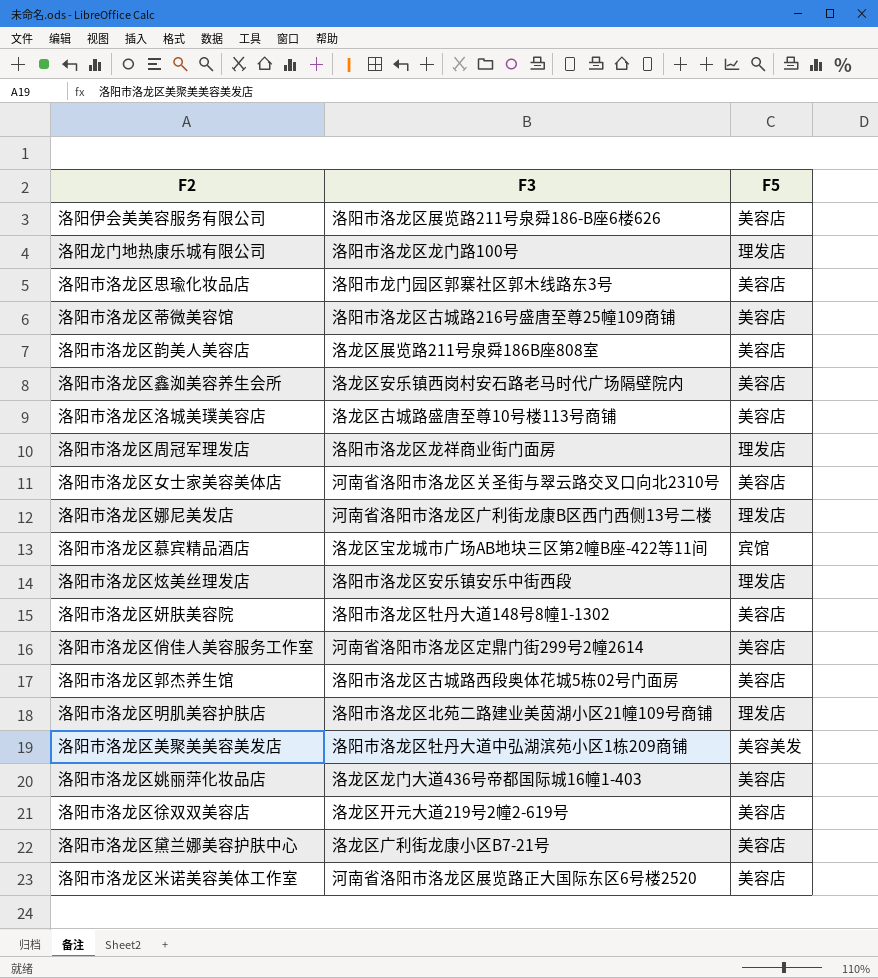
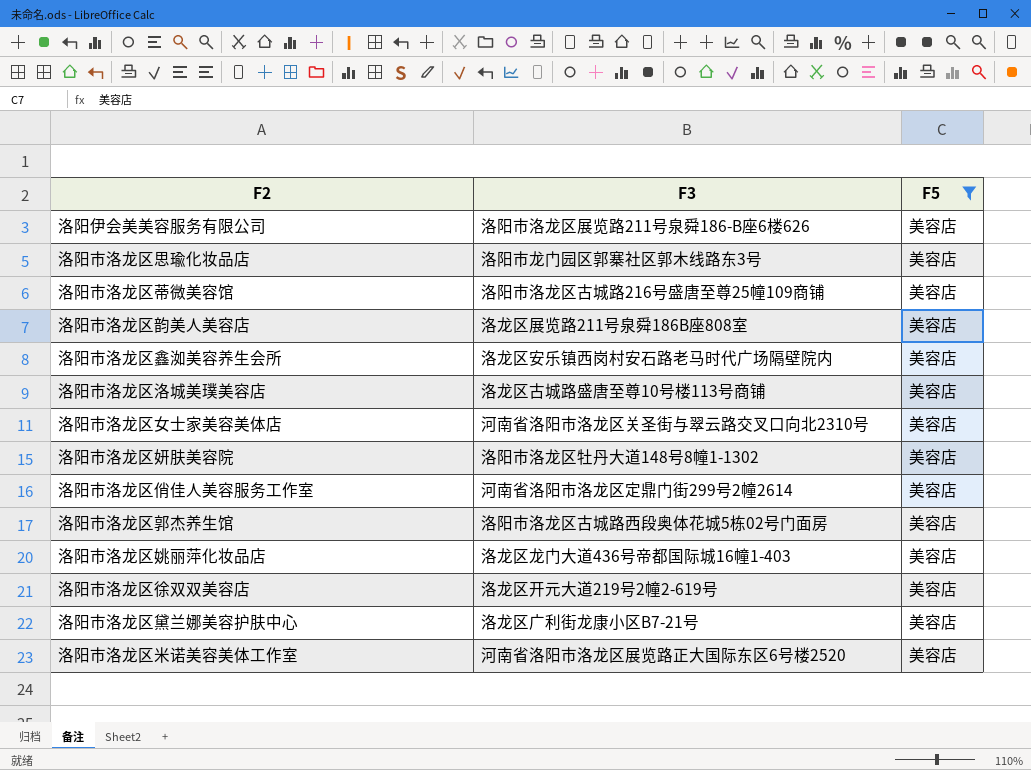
filter: none -> F5 = 美容店

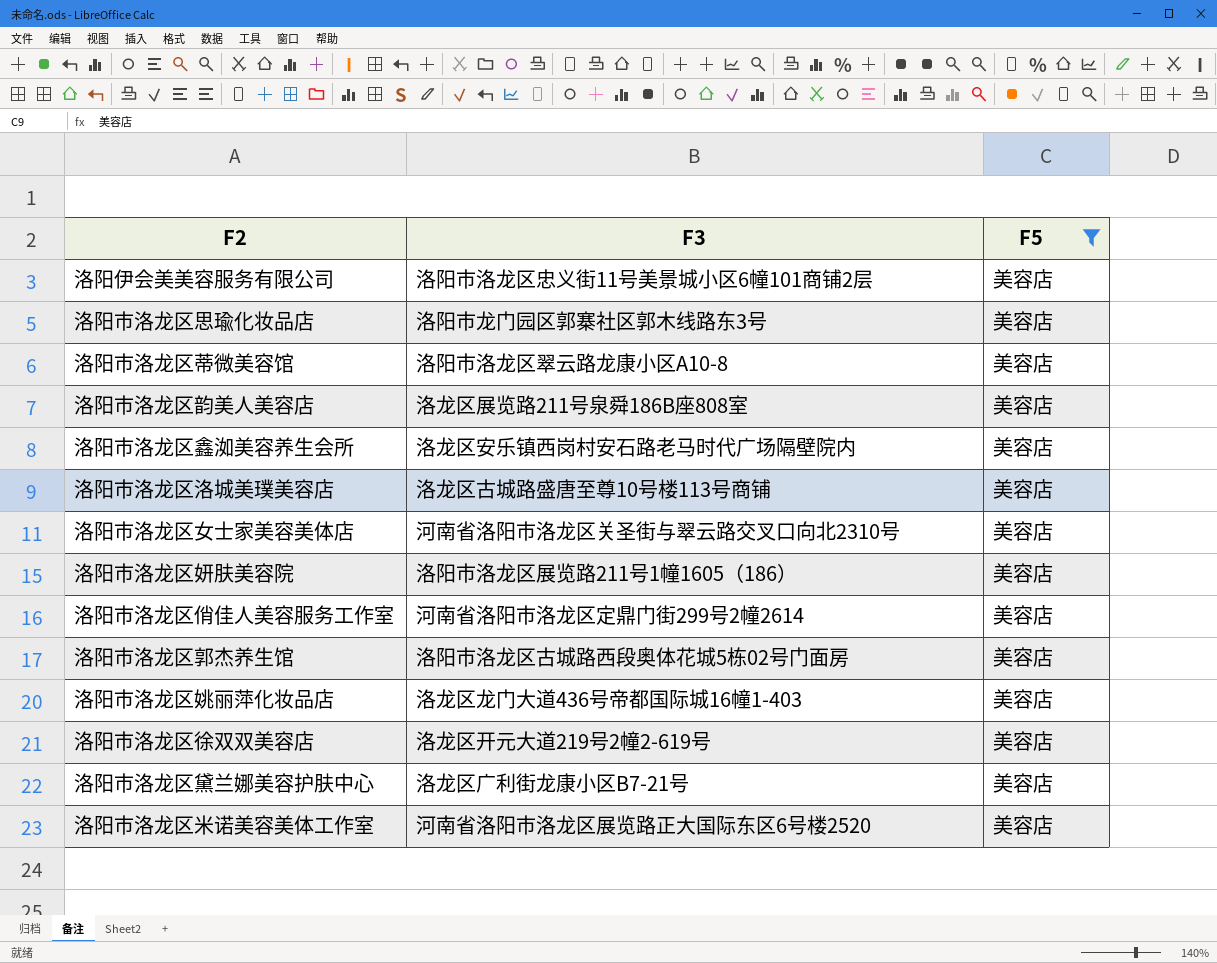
洛阳伊会美美容服务有限公司 | F3: 洛阳市洛龙区展览路211号泉舜186-B座6楼626 -> 洛阳市洛龙区忠义街11号美景城小区6幢101商铺2层
洛阳市洛龙区蒂微美容馆 | F3: 洛阳市洛龙区古城路216号盛唐至尊25幢109商铺 -> 洛阳市洛龙区翠云路龙康小区A10-8
洛阳市洛龙区妍肤美容院 | F3: 洛阳市洛龙区牡丹大道148号8幢1-1302 -> 洛阳市洛龙区展览路211号1幢1605（186）

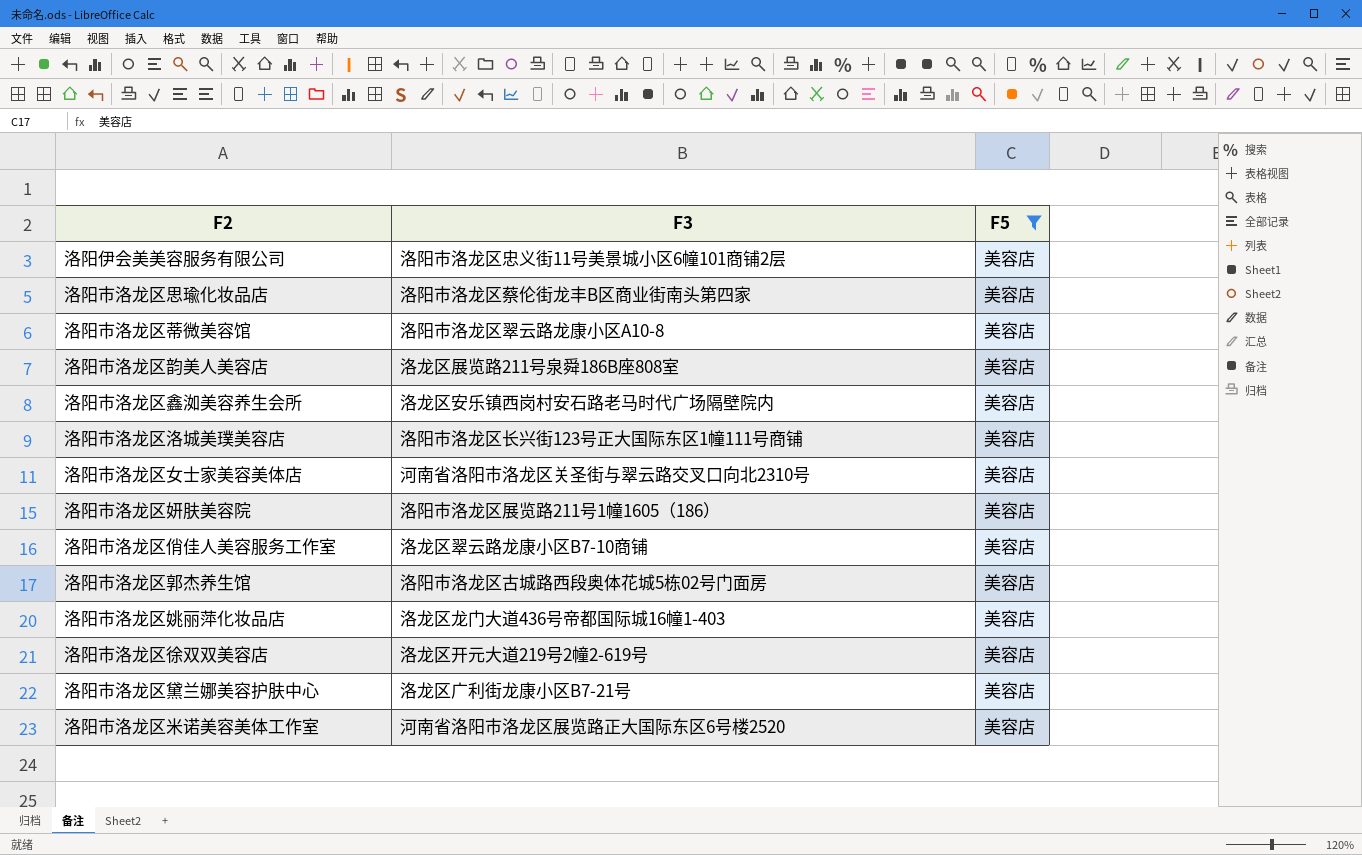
洛阳市洛龙区思瑜化妆品店 | F3: 洛阳市龙门园区郭寨社区郭木线路东3号 -> 洛阳市洛龙区蔡伦街龙丰B区商业街南头第四家
洛阳市洛龙区洛城美璞美容店 | F3: 洛龙区古城路盛唐至尊10号楼113号商铺 -> 洛阳市洛龙区长兴街123号正大国际东区1幢111号商铺
洛阳市洛龙区俏佳人美容服务工作室 | F3: 河南省洛阳市洛龙区定鼎门街299号2幢2614 -> 洛龙区翠云路龙康小区B7-10商铺

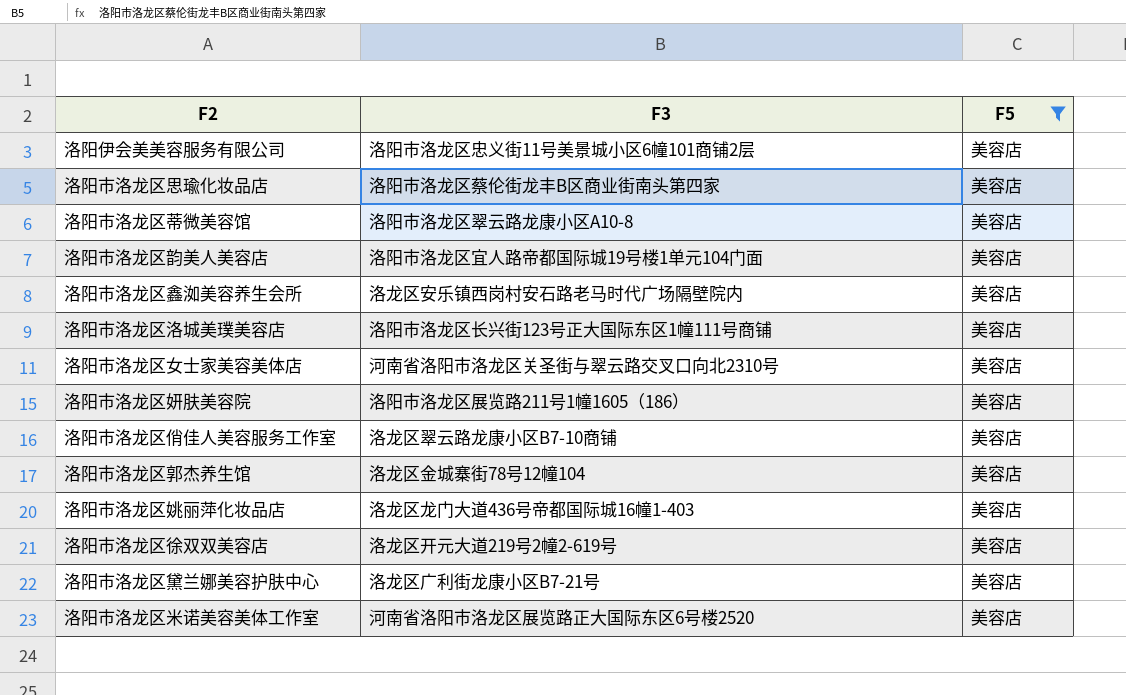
洛阳市洛龙区韵美人美容店 | F3: 洛龙区展览路211号泉舜186B座808室 -> 洛阳市洛龙区宜人路帝都国际城19号楼1单元104门面
洛阳市洛龙区郭杰养生馆 | F3: 洛阳市洛龙区古城路西段奥体花城5栋02号门面房 -> 洛龙区金城寨街78号12幢104

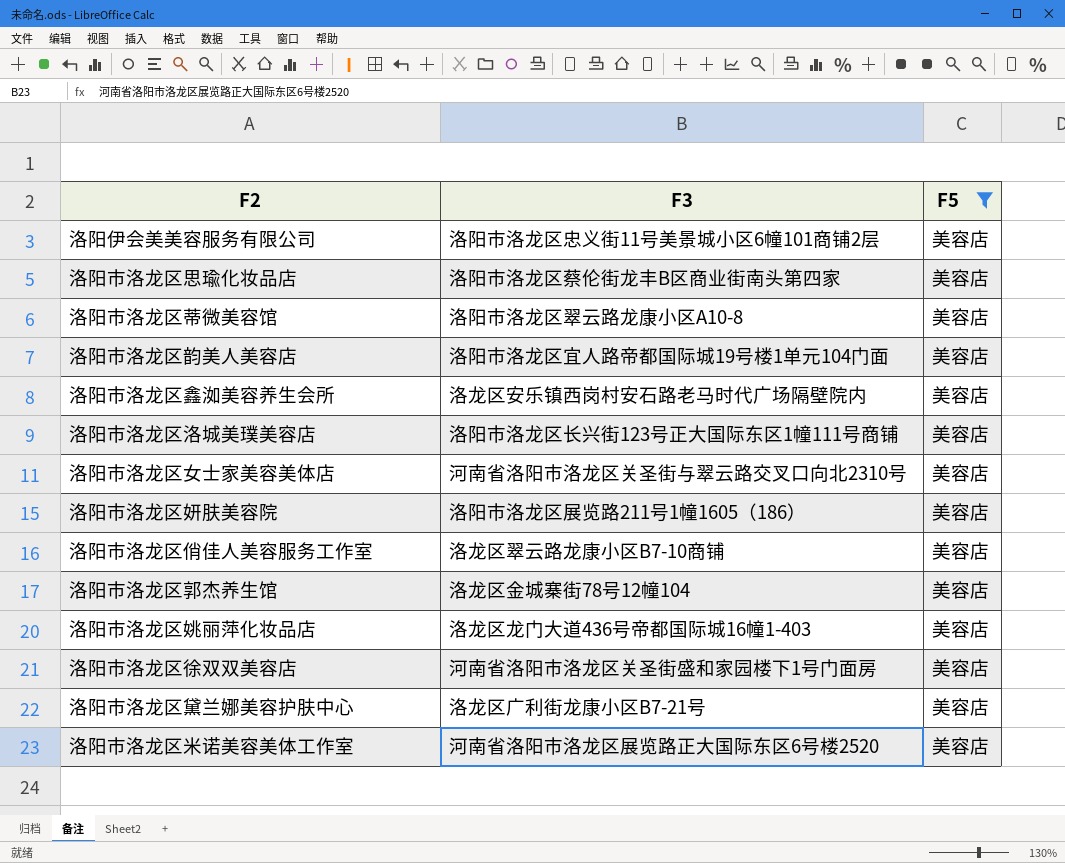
洛阳市洛龙区徐双双美容店 | F3: 洛龙区开元大道219号2幢2-619号 -> 河南省洛阳市洛龙区关圣街盛和家园楼下1号门面房

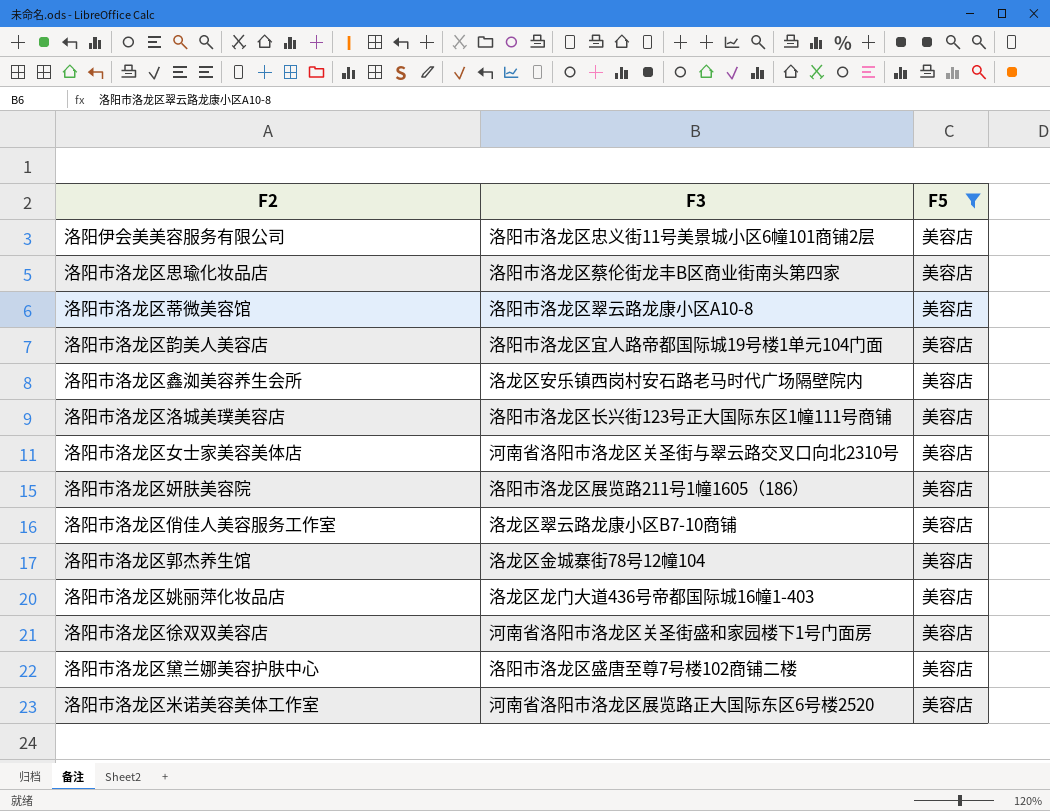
洛阳市洛龙区黛兰娜美容护肤中心 | F3: 洛龙区广利街龙康小区B7-21号 -> 洛阳市洛龙区盛唐至尊7号楼102商铺二楼

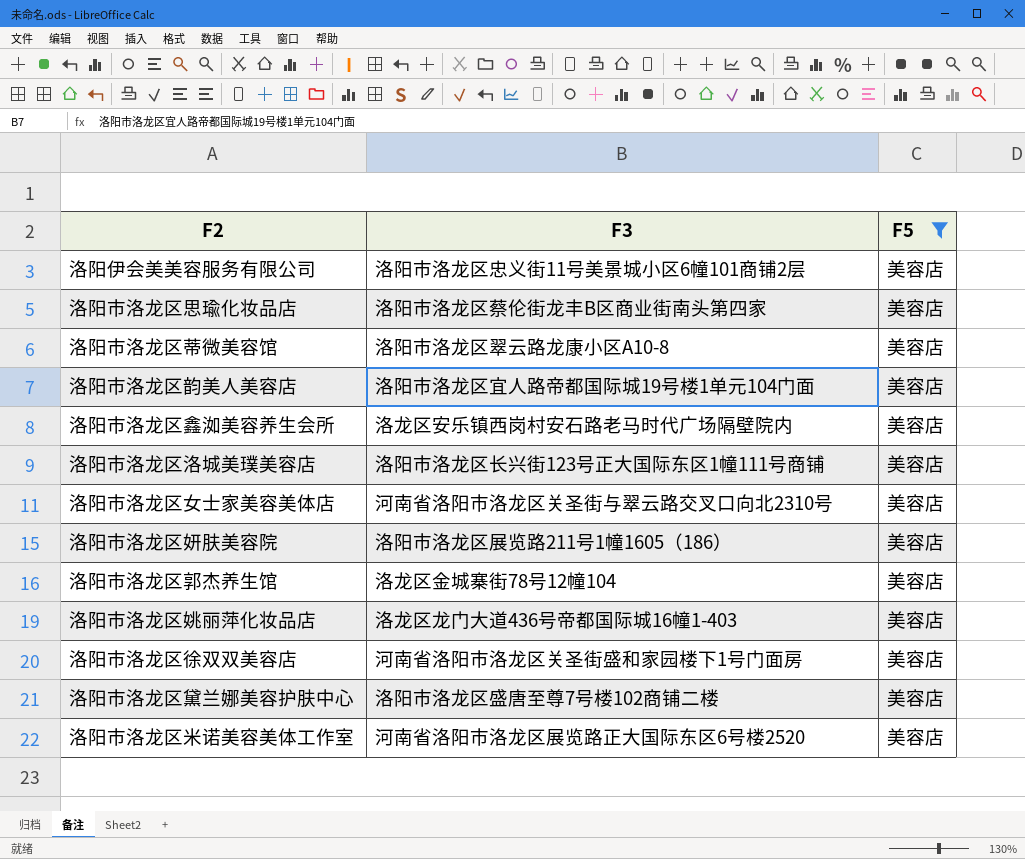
row 洛阳市洛龙区俏佳人美容服务工作室: 洛龙区翠云路龙康小区B7-10商铺 | 美容店 -> none

